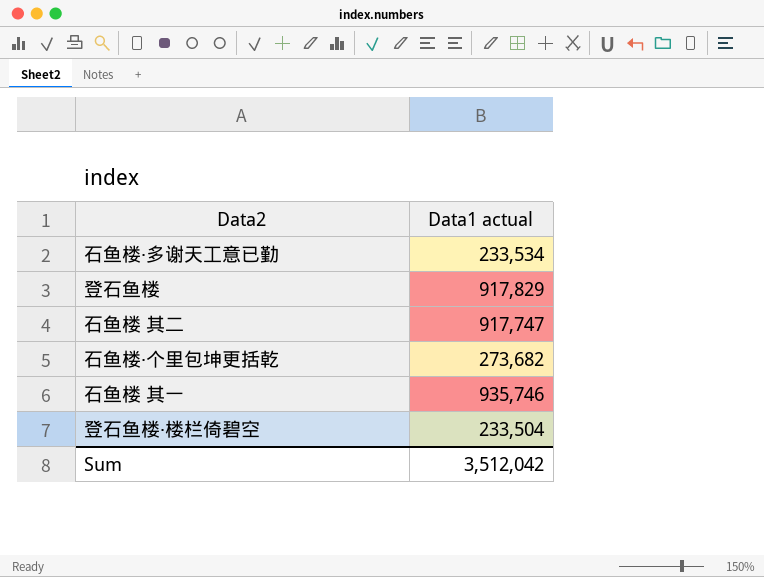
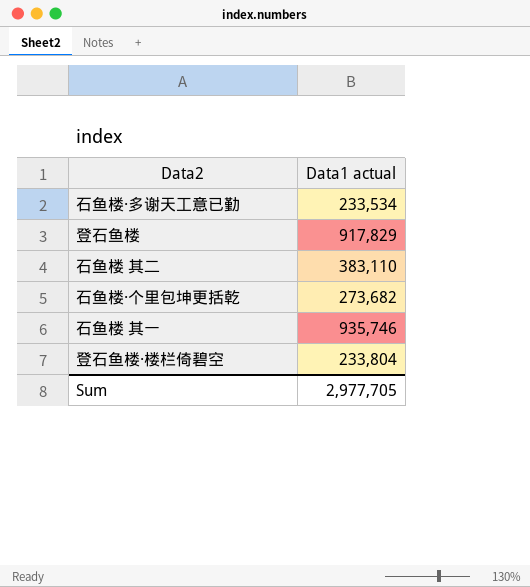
石鱼楼 其二 | Data1 actual: 917,747 -> 383,110
登石鱼楼·楼栏倚碧空 | Data1 actual: 233,504 -> 233,804
Sum | Data1 actual: 3,512,042 -> 2,977,705

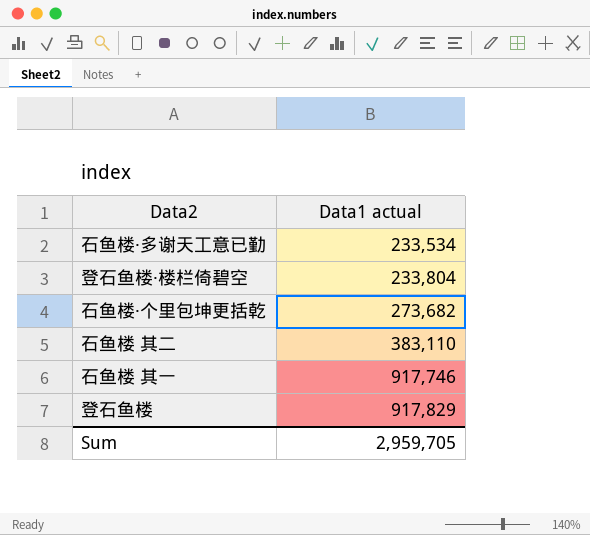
row order: none -> Data1 actual ascending
石鱼楼 其一 | Data1 actual: 935,746 -> 917,746
Sum | Data1 actual: 2,977,705 -> 2,959,705

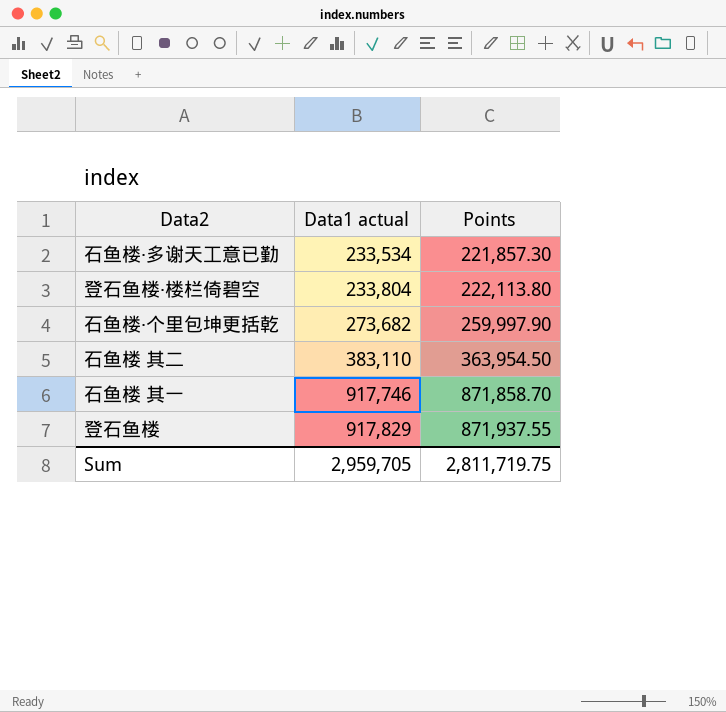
column Points | formula: none -> [Data1 actual] * 0.95

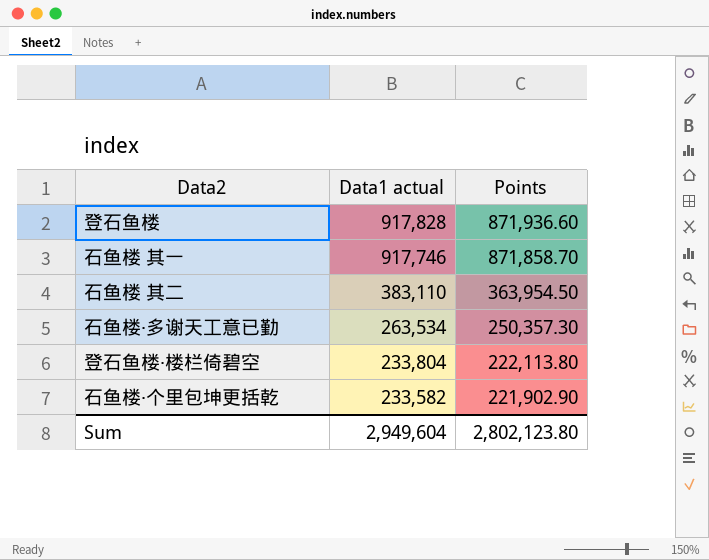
row order: Data1 actual ascending -> Data1 actual descending
登石鱼楼 | Data1 actual: 917,829 -> 917,828
登石鱼楼 | Points: 871,937.55 -> 871,936.60
石鱼楼·多谢天工意已勤 | Data1 actual: 233,534 -> 263,534
石鱼楼·多谢天工意已勤 | Points: 221,857.30 -> 250,357.30
石鱼楼·个里包坤更括乾 | Data1 actual: 273,682 -> 233,582
石鱼楼·个里包坤更括乾 | Points: 259,997.90 -> 221,902.90
Sum | Data1 actual: 2,959,705 -> 2,949,604
Sum | Points: 2,811,719.75 -> 2,802,123.80

